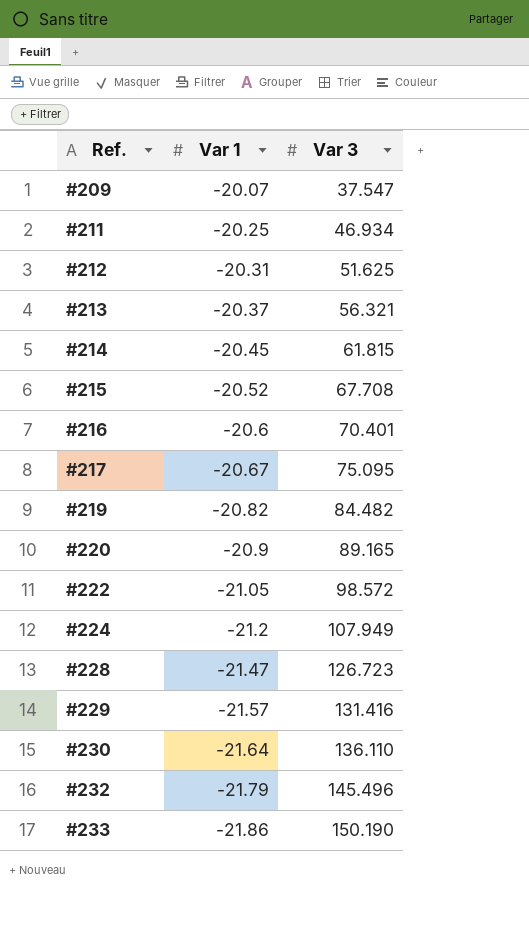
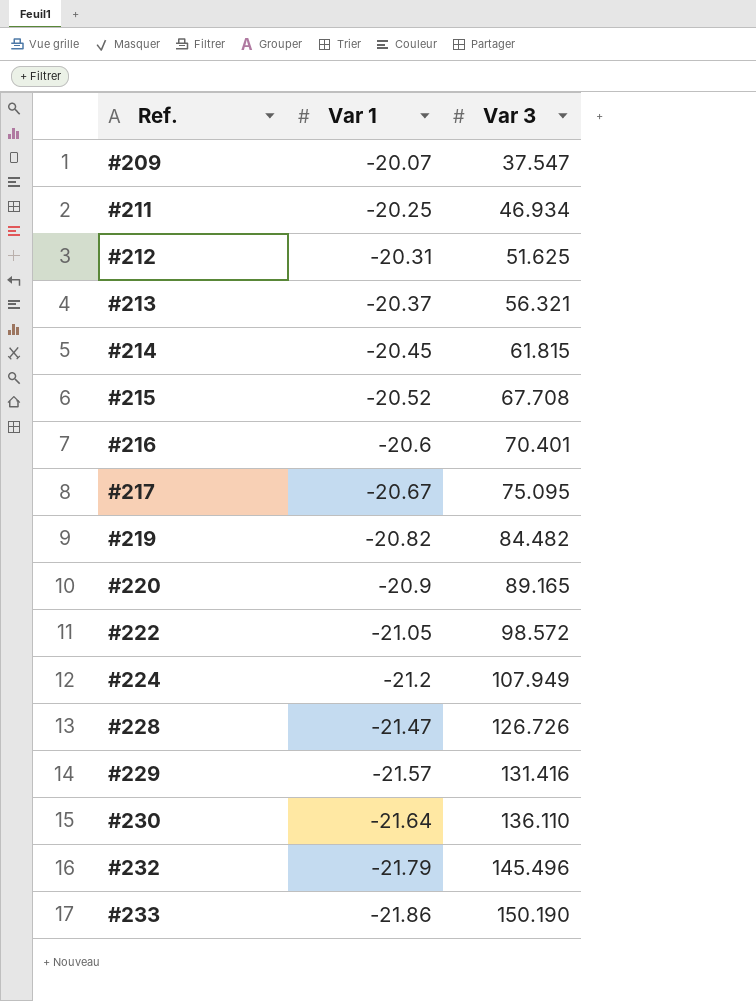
#228 | Var 3: 126.723 -> 126.726

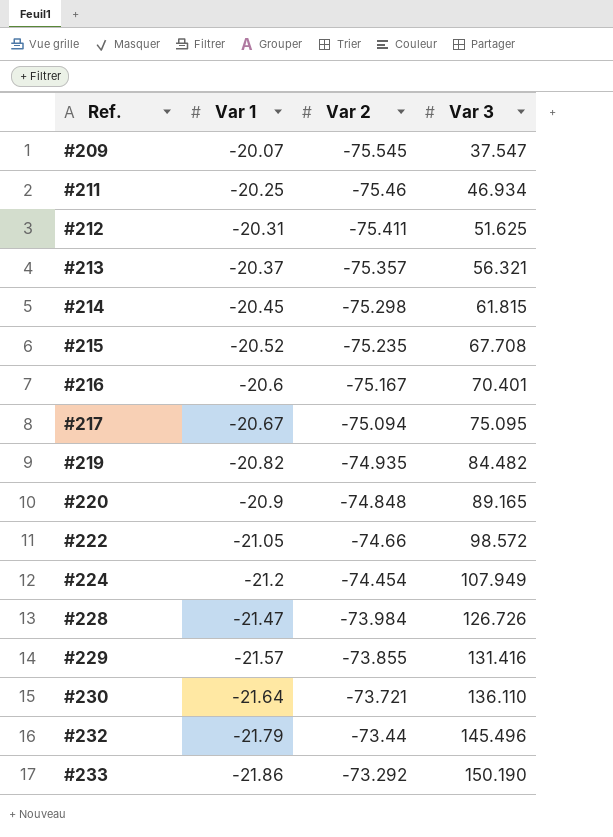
column Var 2 | position: none -> 3

